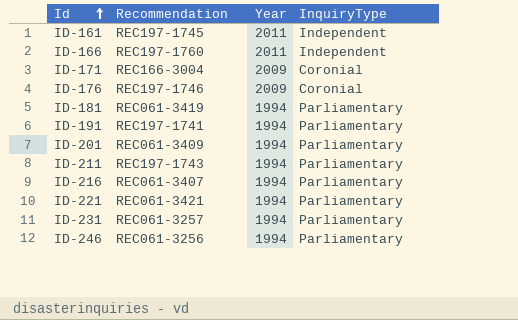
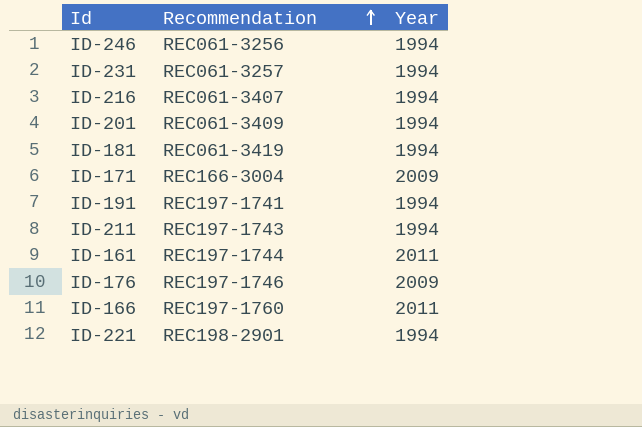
row order: Id ascending -> Recommendation ascending
column InquiryType | position: 4 -> none
ID-161 | Recommendation: REC197-1745 -> REC197-1744
ID-221 | Recommendation: REC061-3421 -> REC198-2901

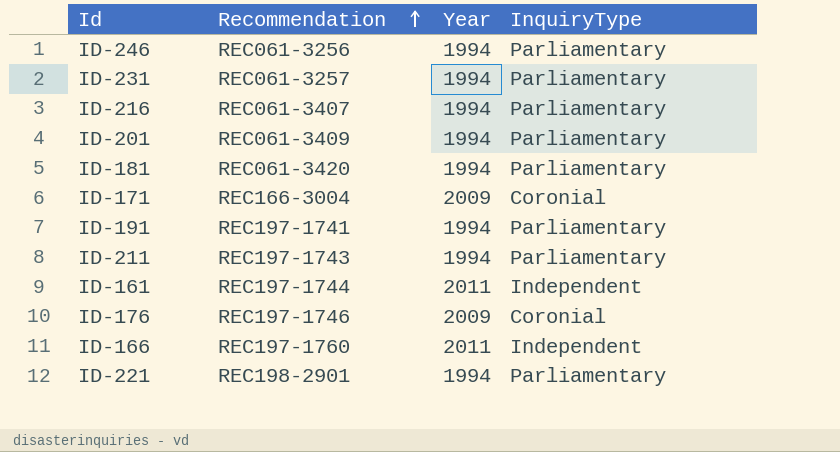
column InquiryType | position: none -> 4
ID-181 | Recommendation: REC061-3419 -> REC061-3420

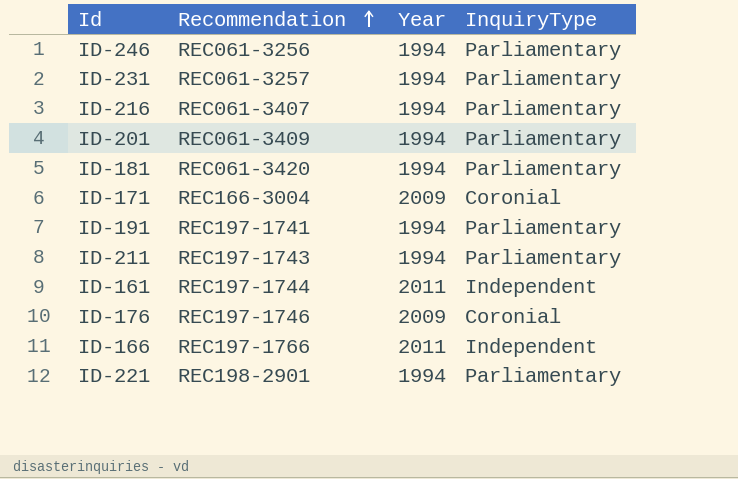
ID-166 | Recommendation: REC197-1760 -> REC197-1766

